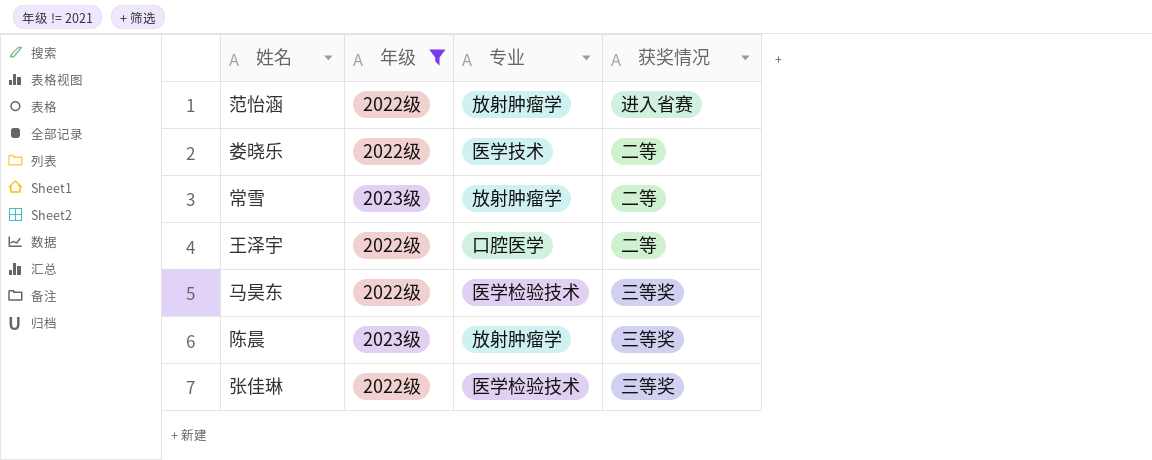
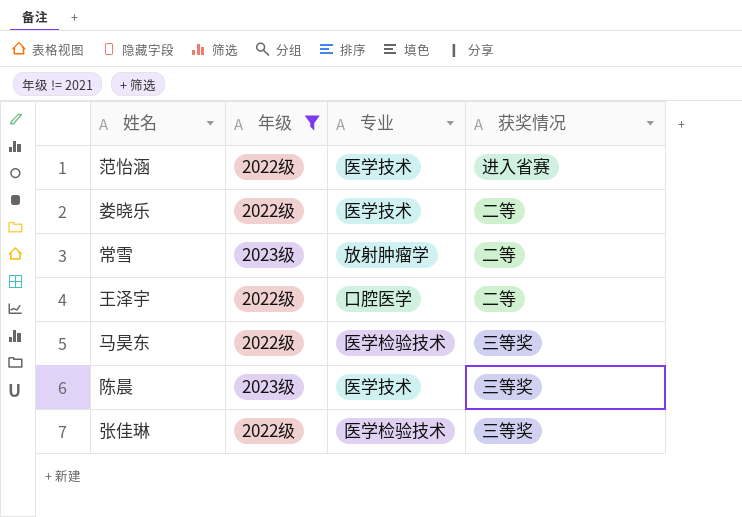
范怡涵 | 专业: 放射肿瘤学 -> 医学技术
陈晨 | 专业: 放射肿瘤学 -> 医学技术

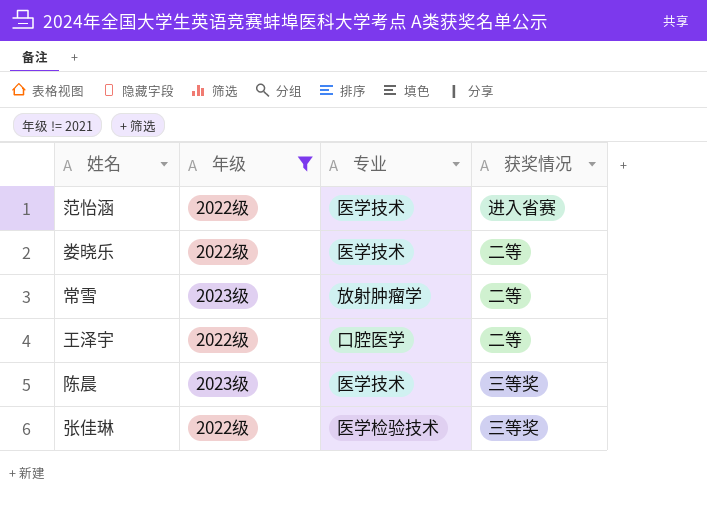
row 马昊东: 2022级 | 医学检验技术 | 三等奖 -> none

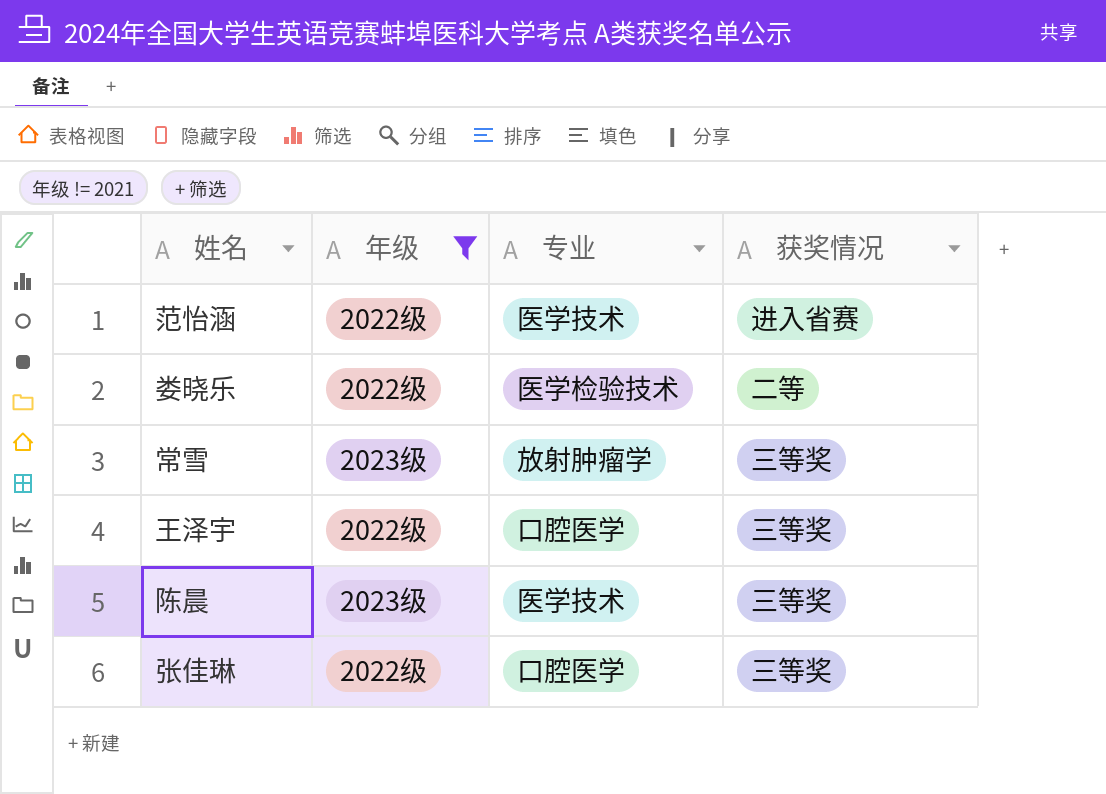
娄晓乐 | 专业: 医学技术 -> 医学检验技术
常雪 | 获奖情况: 二等 -> 三等奖
王泽宇 | 获奖情况: 二等 -> 三等奖
张佳琳 | 专业: 医学检验技术 -> 口腔医学

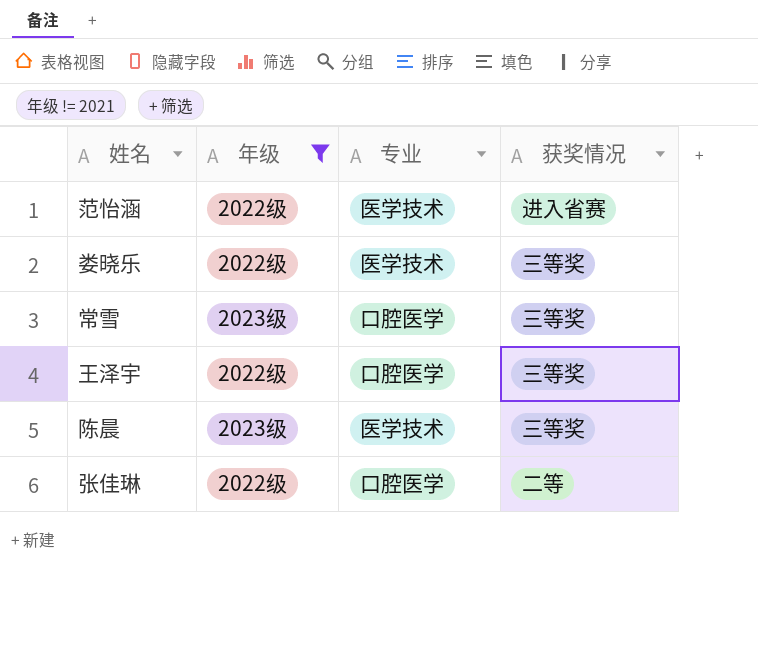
娄晓乐 | 专业: 医学检验技术 -> 医学技术
娄晓乐 | 获奖情况: 二等 -> 三等奖
常雪 | 专业: 放射肿瘤学 -> 口腔医学
张佳琳 | 获奖情况: 三等奖 -> 二等

